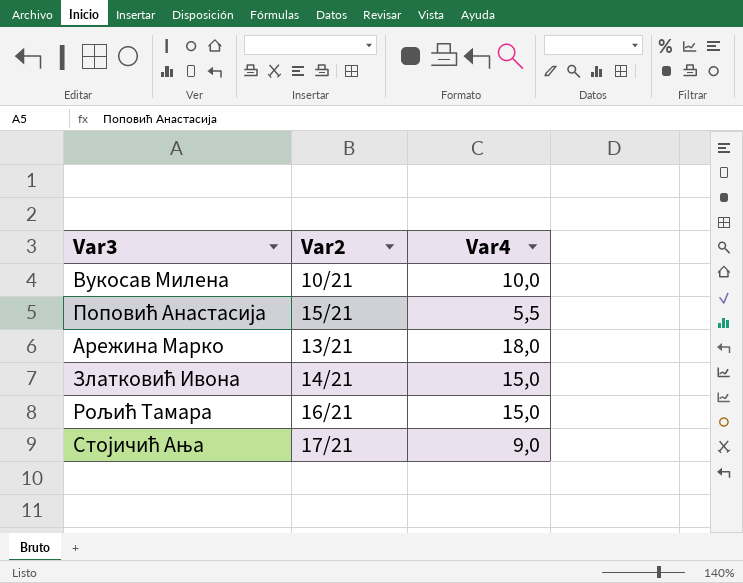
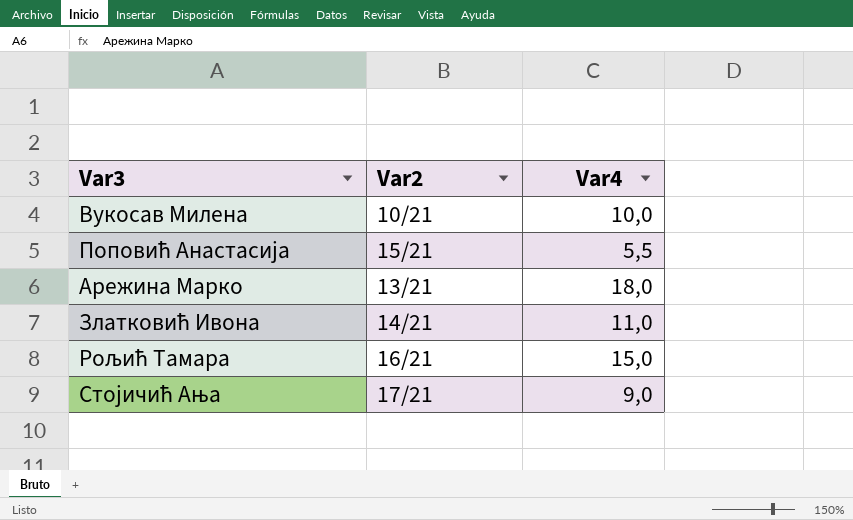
Златковић Ивона | Var4: 15,0 -> 11,0

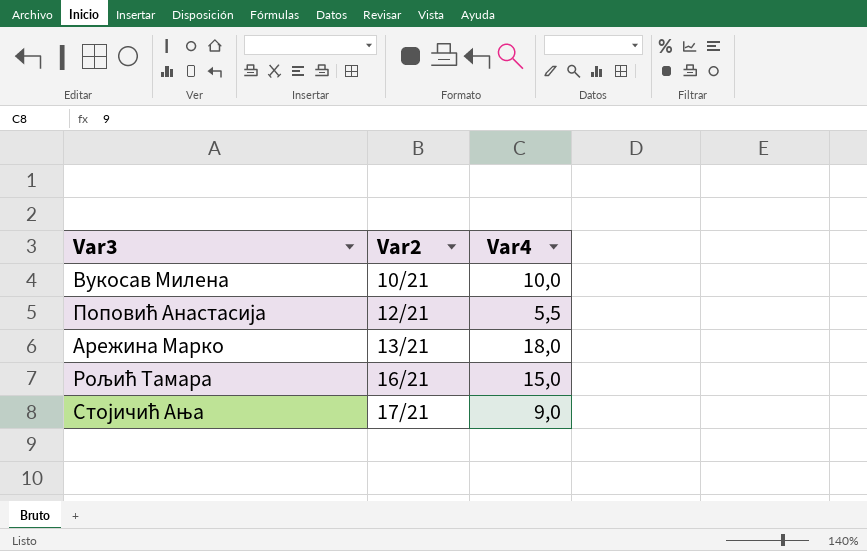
row Златковић Ивона: 14/21 | 11,0 -> none
Поповић Анастасија | Var2: 15/21 -> 12/21

